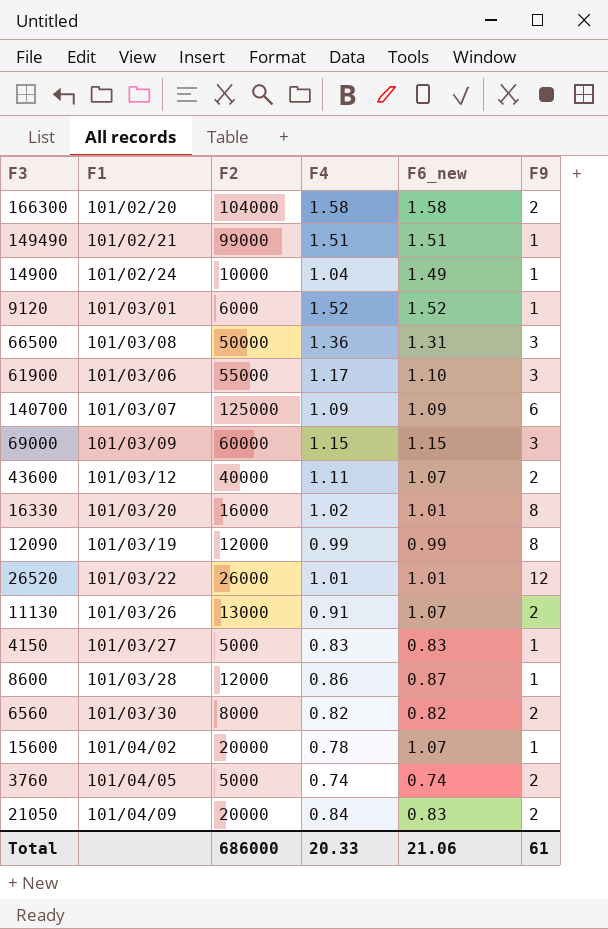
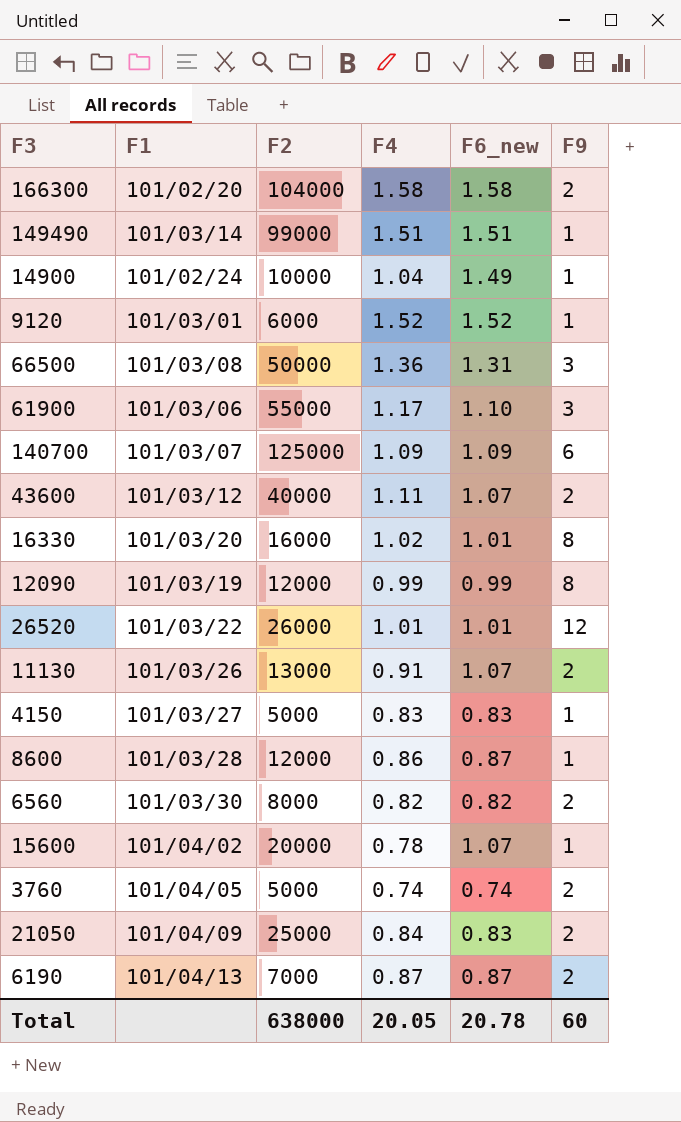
row 69000: 101/03/09 | 60000 | 1.15 | 1.15 | 3 -> none
149490 | F1: 101/02/21 -> 101/03/14
21050 | F2: 20000 -> 25000
row 6190: none -> 101/04/13 | 7000 | 0.87 | 0.87 | 2
Total | F2: 686000 -> 638000
Total | F4: 20.33 -> 20.05
Total | F6_new: 21.06 -> 20.78
Total | F9: 61 -> 60

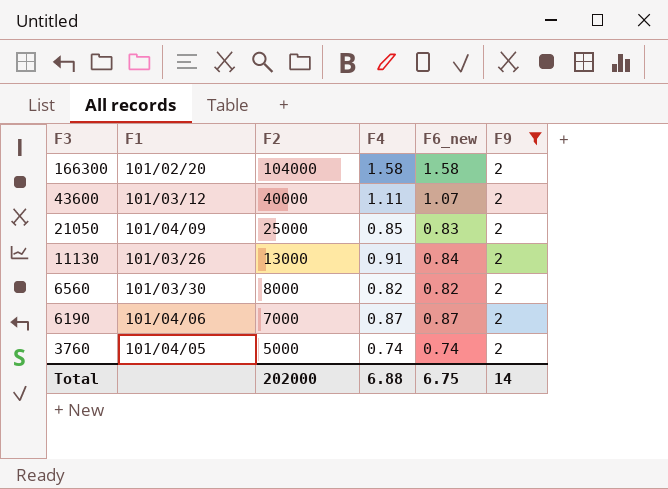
filter: none -> F9 = 2
row order: none -> F3 descending
21050 | F4: 0.84 -> 0.85
11130 | F6_new: 1.07 -> 0.84
6190 | F1: 101/04/13 -> 101/04/06
Total | F2: 638000 -> 202000
Total | F4: 20.05 -> 6.88
Total | F6_new: 20.78 -> 6.75
Total | F9: 60 -> 14

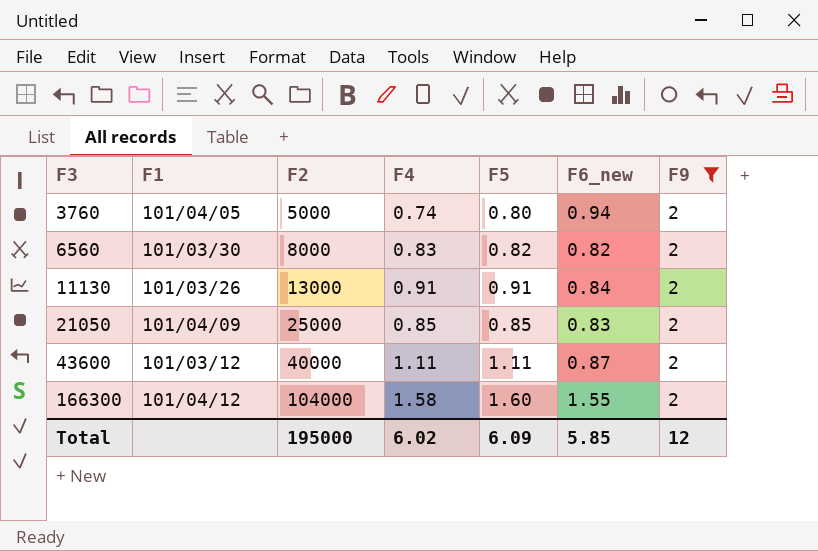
row order: F3 descending -> F3 ascending
column F5 | position: none -> 5
row 6190: 101/04/06 | 7000 | 0.87 | 0.87 | 2 -> none
3760 | F6_new: 0.74 -> 0.94
6560 | F4: 0.82 -> 0.83
43600 | F6_new: 1.07 -> 0.87
166300 | F1: 101/02/20 -> 101/04/12
166300 | F6_new: 1.58 -> 1.55
Total | F2: 202000 -> 195000
Total | F4: 6.88 -> 6.02
Total | F6_new: 6.75 -> 5.85
Total | F9: 14 -> 12

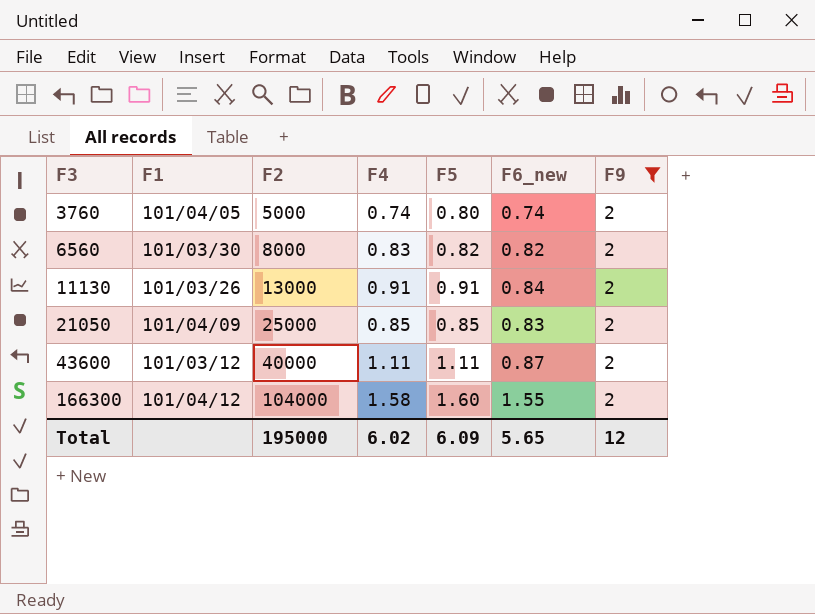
3760 | F6_new: 0.94 -> 0.74
Total | F6_new: 5.85 -> 5.65

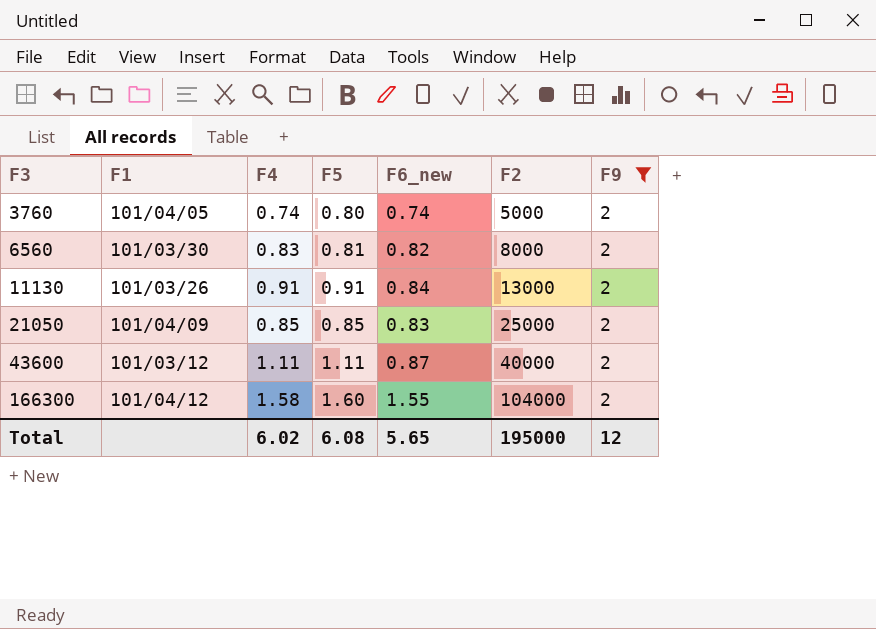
column F2 | position: 3 -> 6
6560 | F5: 0.82 -> 0.81
Total | F5: 6.09 -> 6.08

